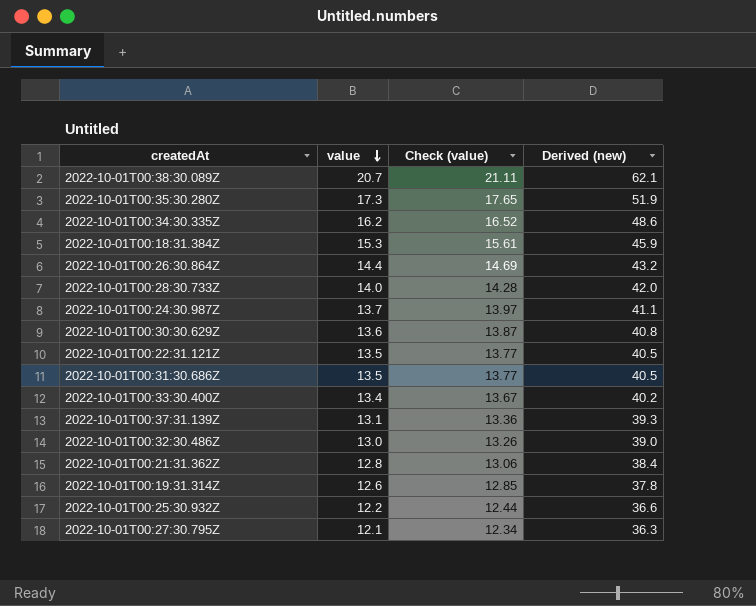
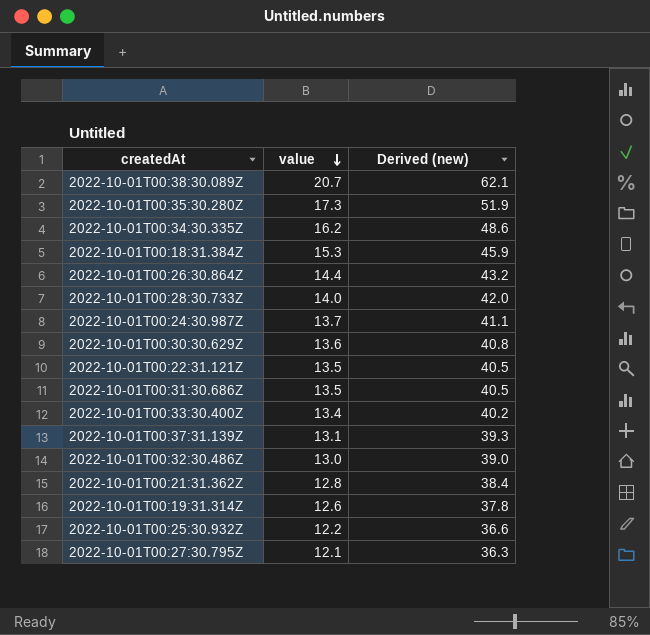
column Check (value) | formula: [value] * 1.02 -> none

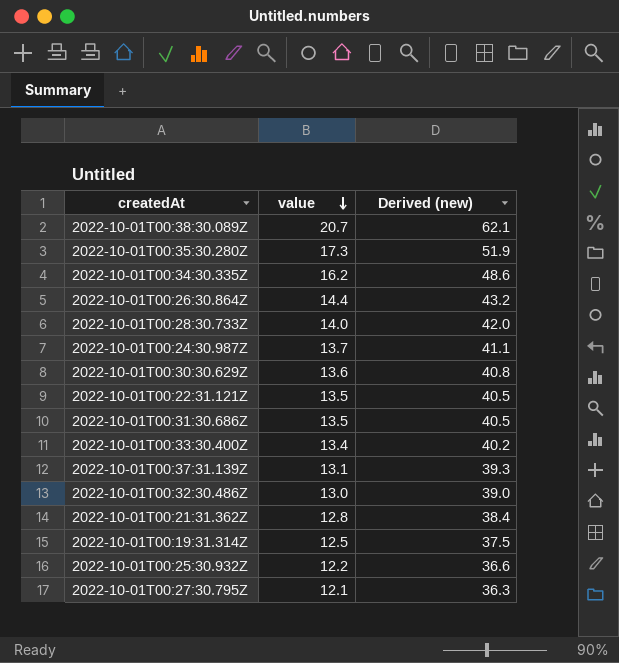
row 2022-10-01T00:18:31.384Z: 15.3 | 45.9 -> none
2022-10-01T00:19:31.314Z | value: 12.6 -> 12.5
2022-10-01T00:19:31.314Z | Derived (new): 37.8 -> 37.5

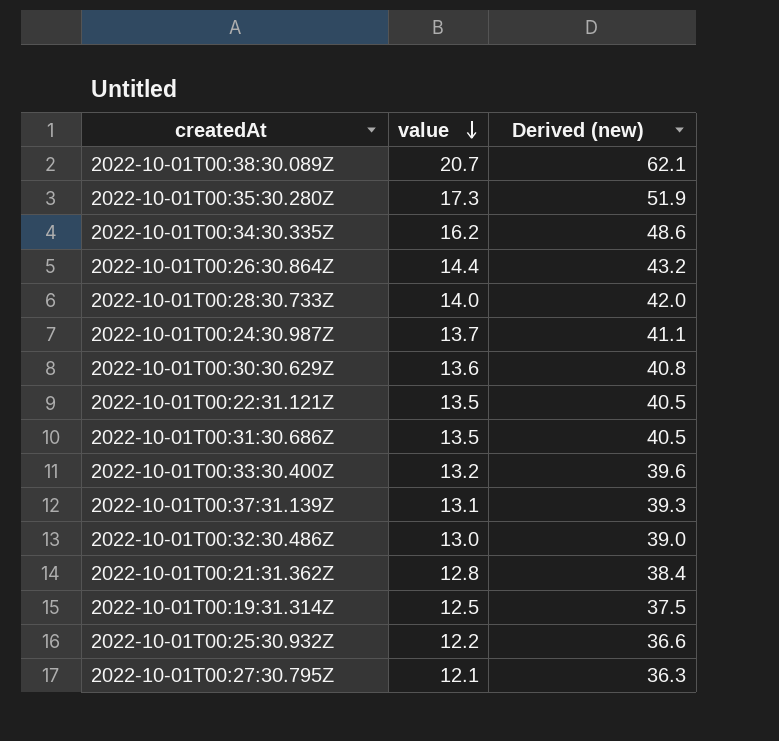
2022-10-01T00:33:30.400Z | value: 13.4 -> 13.2
2022-10-01T00:33:30.400Z | Derived (new): 40.2 -> 39.6

